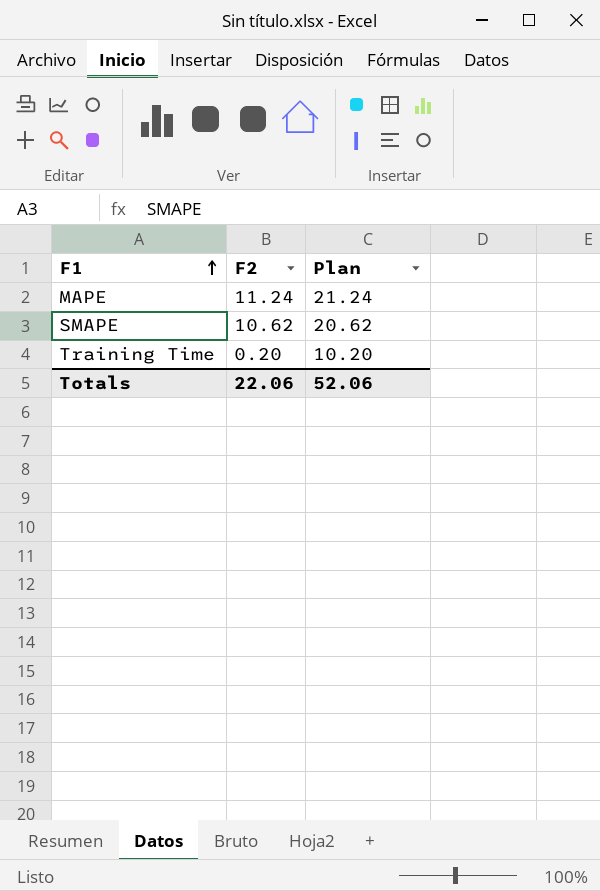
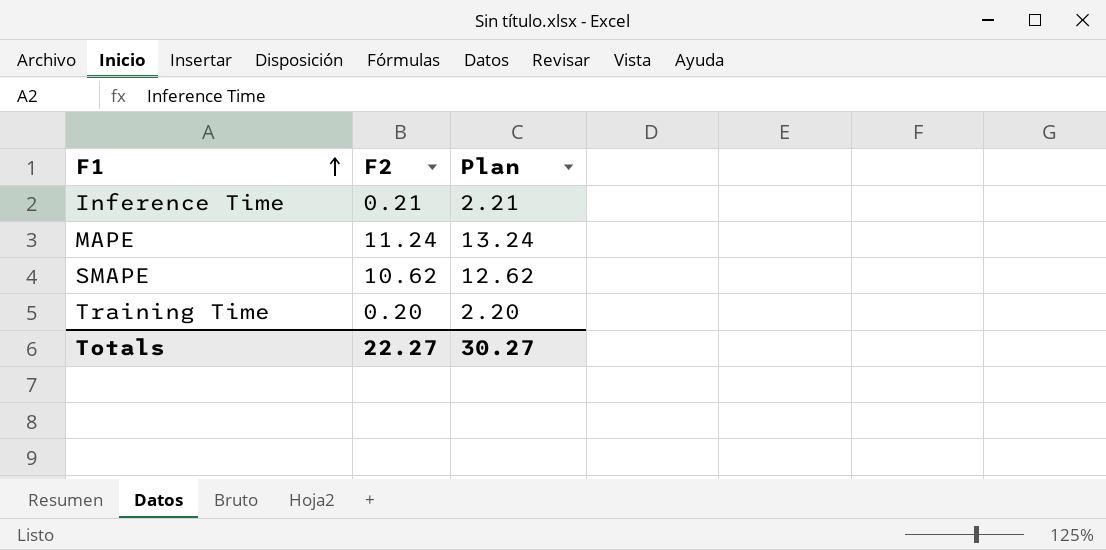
column Plan | formula: [F2] + 10 -> [F2] + 2
row Inference Time: none -> 0.21 | 2.21
Totals | F2: 22.06 -> 22.27
Totals | Plan: 52.06 -> 30.27

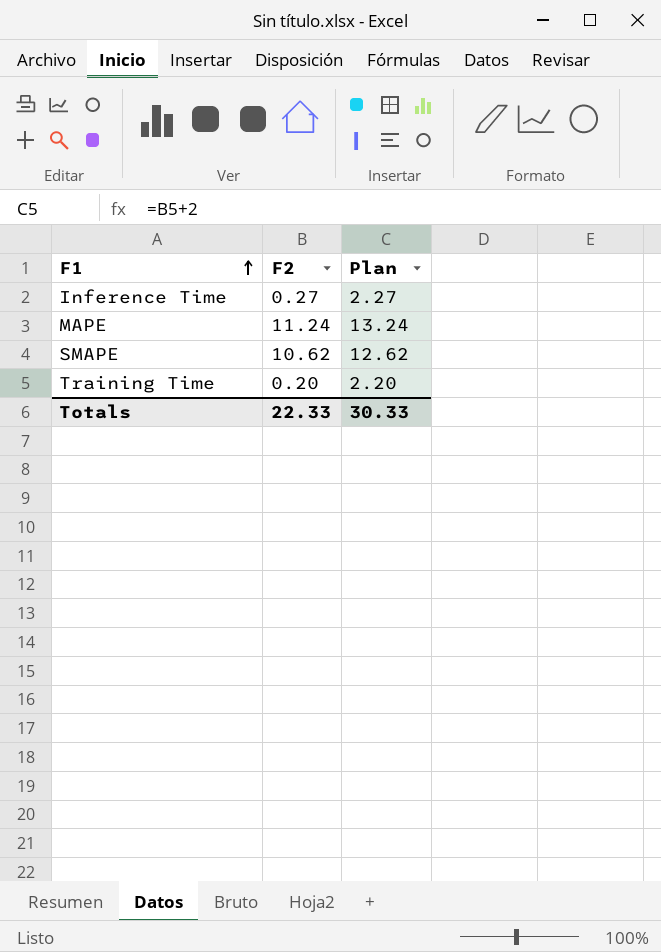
Inference Time | F2: 0.21 -> 0.27
Inference Time | Plan: 2.21 -> 2.27
Totals | F2: 22.27 -> 22.33
Totals | Plan: 30.27 -> 30.33

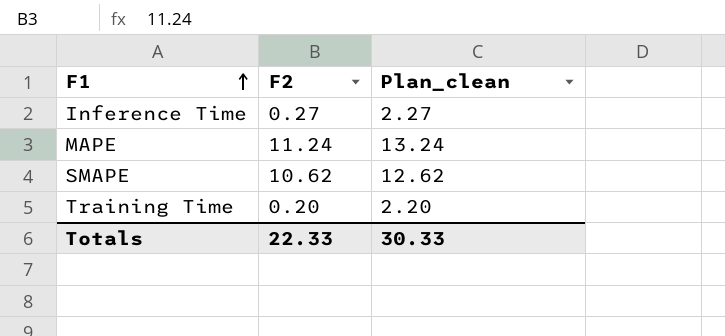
column name: Plan -> Plan_clean

